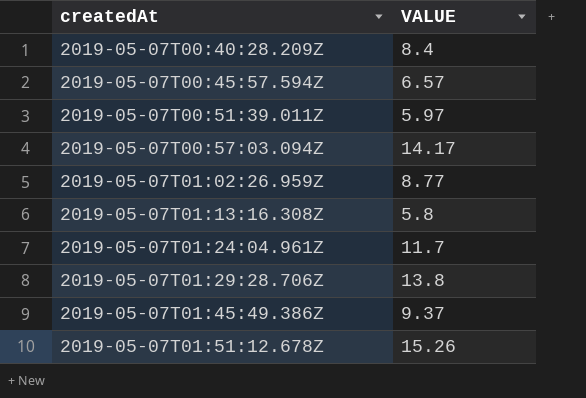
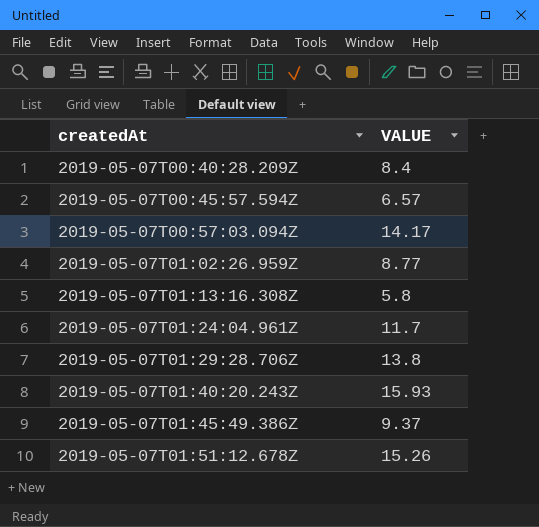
row 2019-05-07T00:51:39.011Z: 5.97 -> none
row 2019-05-07T01:40:20.243Z: none -> 15.93

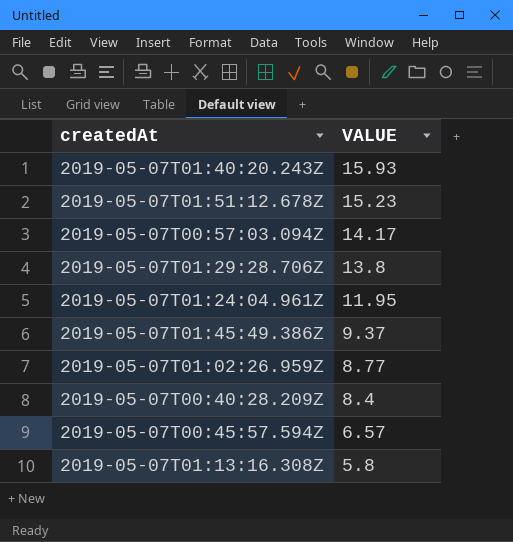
row order: createdAt ascending -> VALUE descending
2019-05-07T01:51:12.678Z | VALUE: 15.26 -> 15.23
2019-05-07T01:24:04.961Z | VALUE: 11.7 -> 11.95

